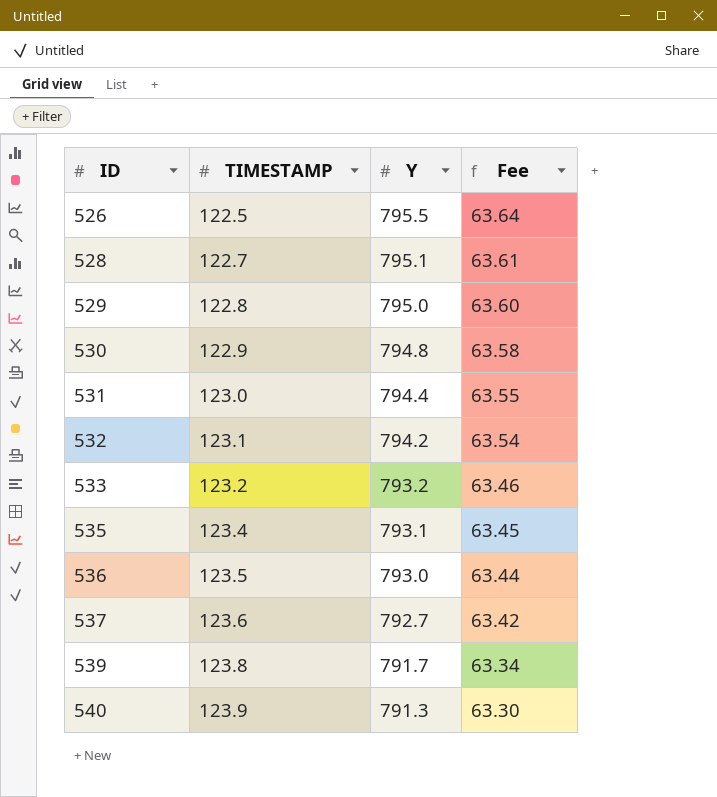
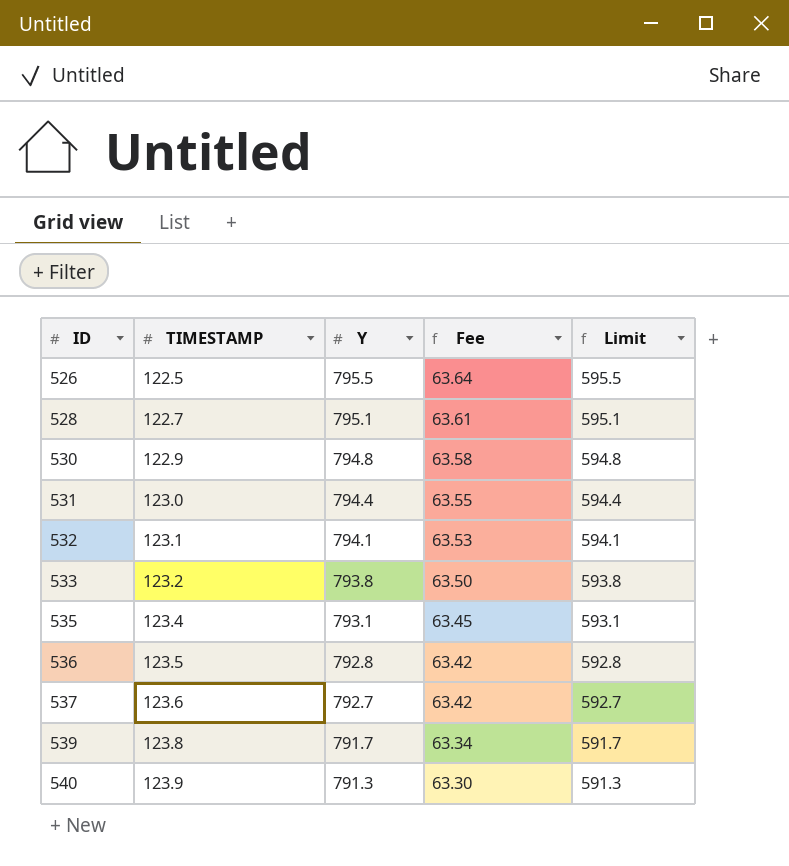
column Limit | formula: none -> [Y] - 200
row 529: 122.8 | 795.0 | 63.60 -> none
532 | Y: 794.2 -> 794.1
532 | Fee: 63.54 -> 63.53
533 | Y: 793.2 -> 793.8
533 | Fee: 63.46 -> 63.50
536 | Y: 793.0 -> 792.8
536 | Fee: 63.44 -> 63.42

